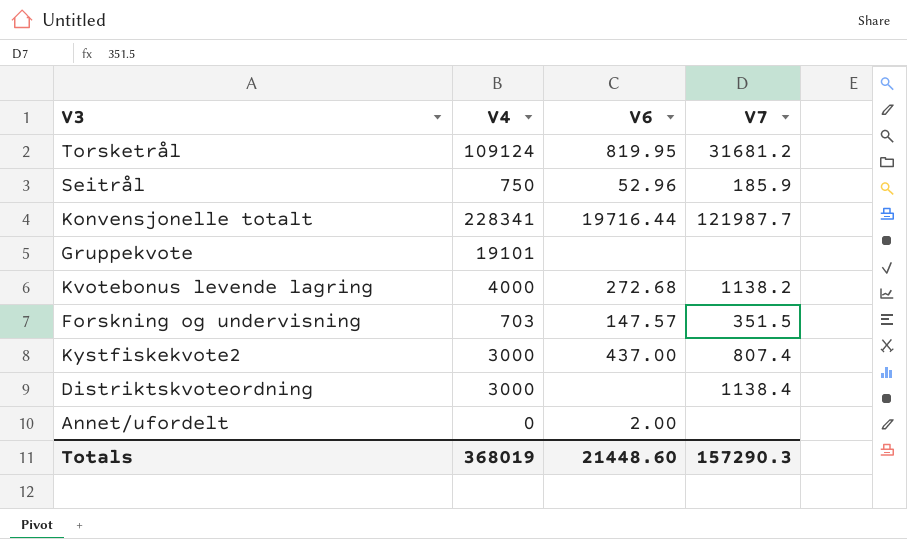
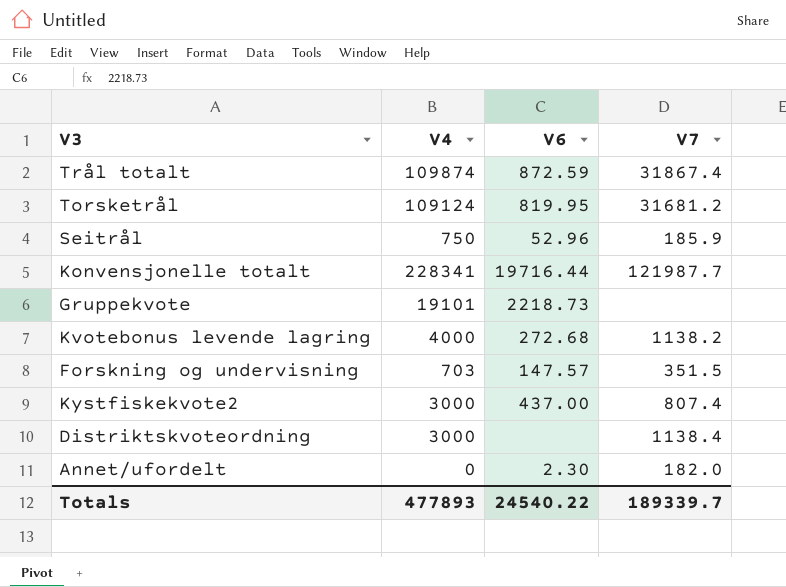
row Trål totalt: none -> 109874 | 872.59 | 31867.4
Gruppekvote | V6: none -> 2218.73
Annet/ufordelt | V6: 2.00 -> 2.30
Annet/ufordelt | V7: none -> 182.0
Totals | V4: 368019 -> 477893
Totals | V6: 21448.60 -> 24540.22
Totals | V7: 157290.3 -> 189339.7

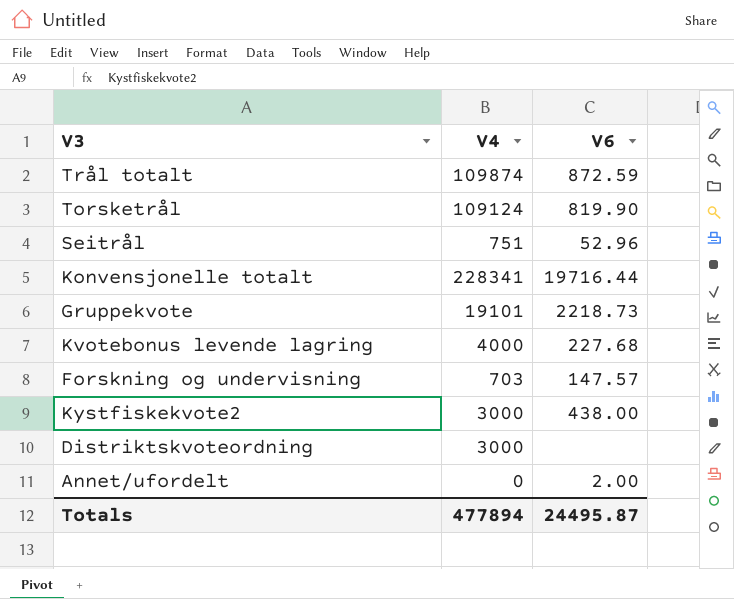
column V7 | position: 4 -> none
Torsketrål | V6: 819.95 -> 819.90
Seitrål | V4: 750 -> 751
Kvotebonus levende lagring | V6: 272.68 -> 227.68
Kystfiskekvote2 | V6: 437.00 -> 438.00
Annet/ufordelt | V6: 2.30 -> 2.00
Totals | V4: 477893 -> 477894
Totals | V6: 24540.22 -> 24495.87

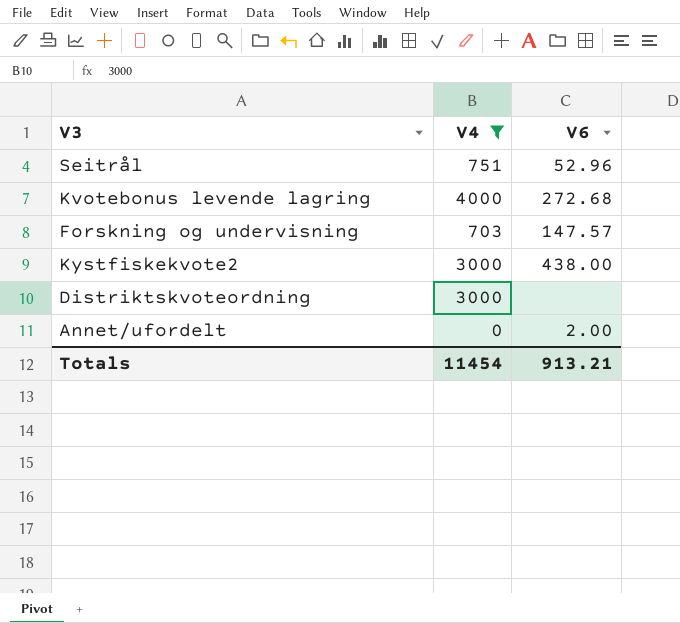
filter: none -> V4 <= 4000
Kvotebonus levende lagring | V6: 227.68 -> 272.68
Totals | V4: 477894 -> 11454
Totals | V6: 24495.87 -> 913.21

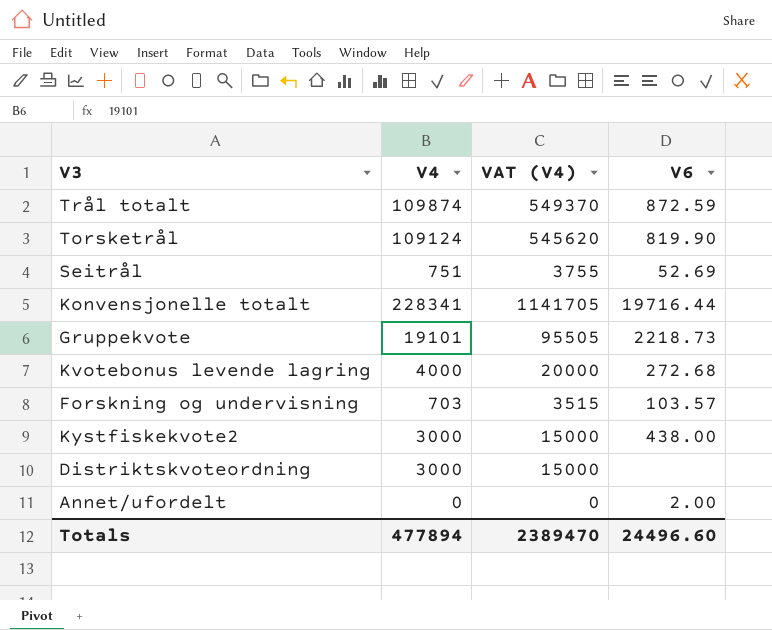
filter: V4 <= 4000 -> none
column VAT (V4) | formula: none -> [V4] * 5
Seitrål | V6: 52.96 -> 52.69
Forskning og undervisning | V6: 147.57 -> 103.57
Totals | V4: 11454 -> 477894
Totals | V6: 913.21 -> 24496.60

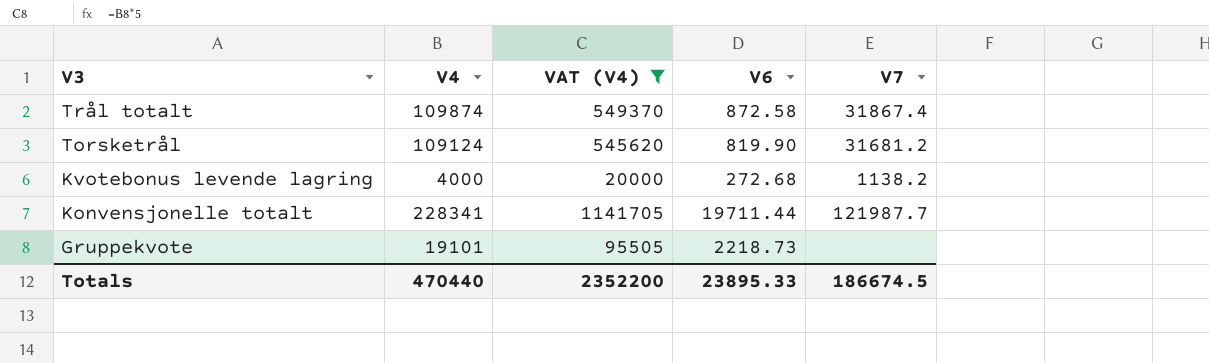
filter: none -> VAT (V4) >= 20000
row order: none -> V3 descending
column V7 | position: none -> 5
Trål totalt | V6: 872.59 -> 872.58
Konvensjonelle totalt | V6: 19716.44 -> 19711.44
Totals | V4: 477894 -> 470440
Totals | VAT (V4): 2389470 -> 2352200
Totals | V6: 24496.60 -> 23895.33

